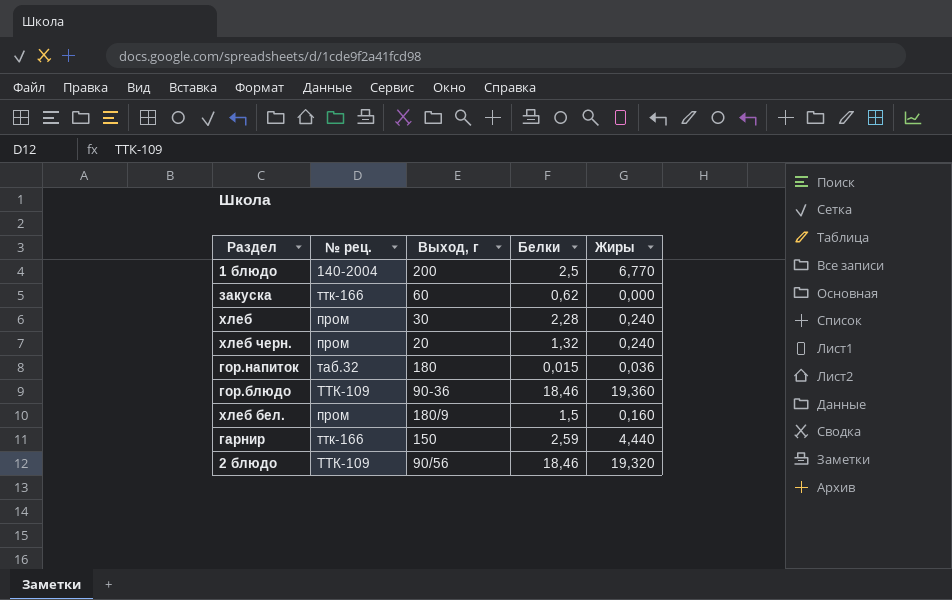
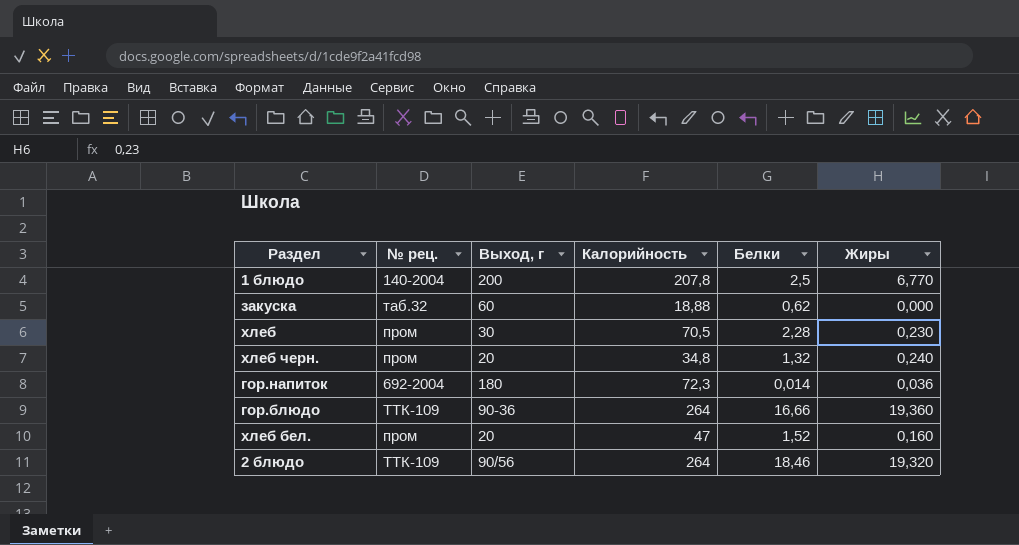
column Калорийность | position: none -> 4
row гарнир: ттк-166 | 150 | 2,59 | 4,440 -> none
закуска | № рец.: ттк-166 -> таб.32
хлеб | Жиры: 0,240 -> 0,230
гор.напиток | № рец.: таб.32 -> 692-2004
гор.напиток | Белки: 0,015 -> 0,014
гор.блюдо | Белки: 18,46 -> 16,66
хлеб бел. | Выход, г: 180/9 -> 20
хлеб бел. | Белки: 1,5 -> 1,52

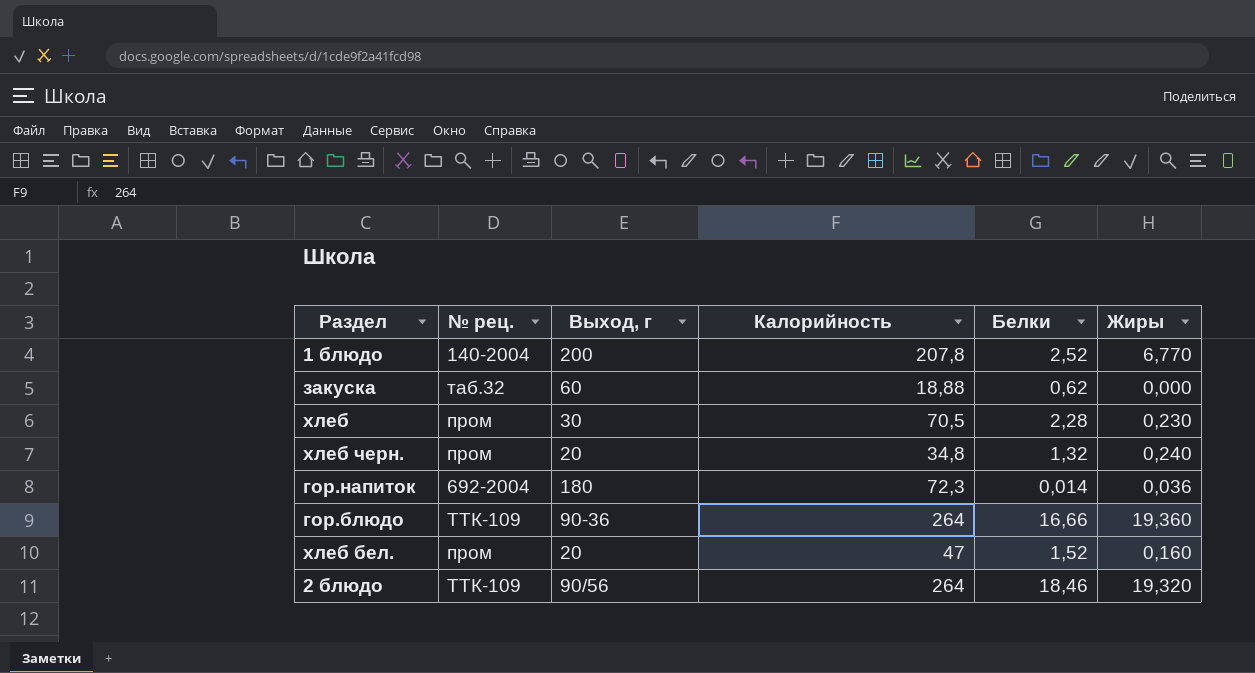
1 блюдо | Белки: 2,5 -> 2,52

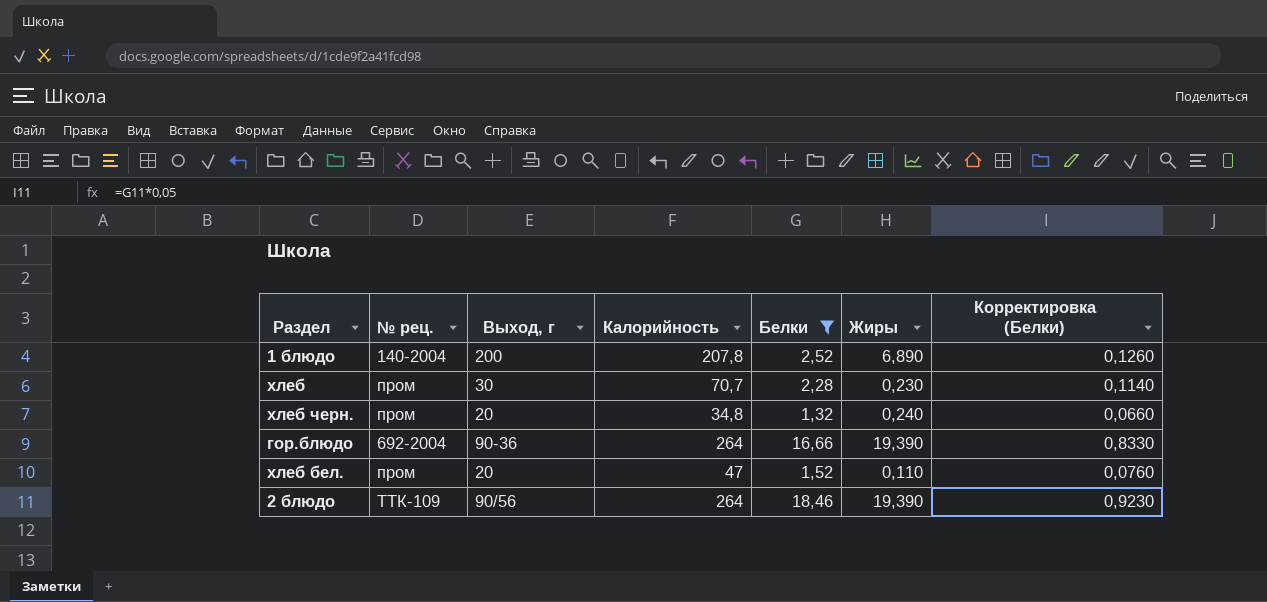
filter: none -> Белки >= 1,32
column Корректировка (Белки) | formula: none -> [Белки] * 0,05
1 блюдо | Жиры: 6,770 -> 6,890
хлеб | Калорийность: 70,5 -> 70,7
гор.блюдо | № рец.: ТТК-109 -> 692-2004
гор.блюдо | Жиры: 19,360 -> 19,390
хлеб бел. | Жиры: 0,160 -> 0,110
2 блюдо | Жиры: 19,320 -> 19,390

